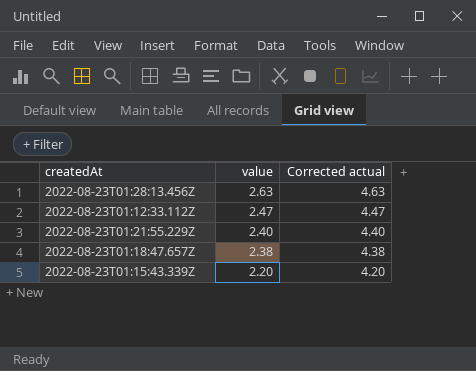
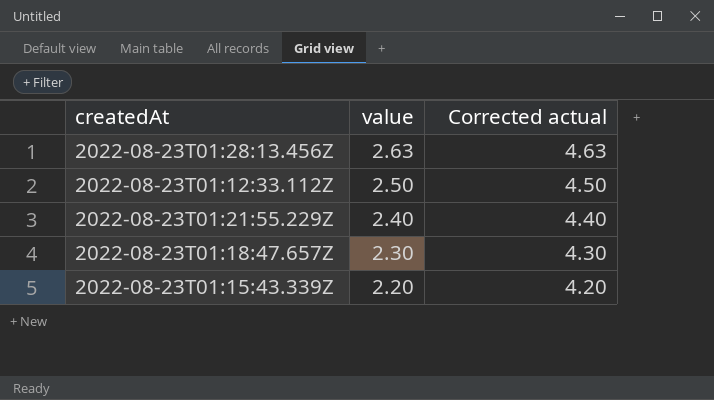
2022-08-23T01:12:33.112Z | value: 2.47 -> 2.50
2022-08-23T01:12:33.112Z | Corrected actual: 4.47 -> 4.50
2022-08-23T01:18:47.657Z | value: 2.38 -> 2.30
2022-08-23T01:18:47.657Z | Corrected actual: 4.38 -> 4.30

